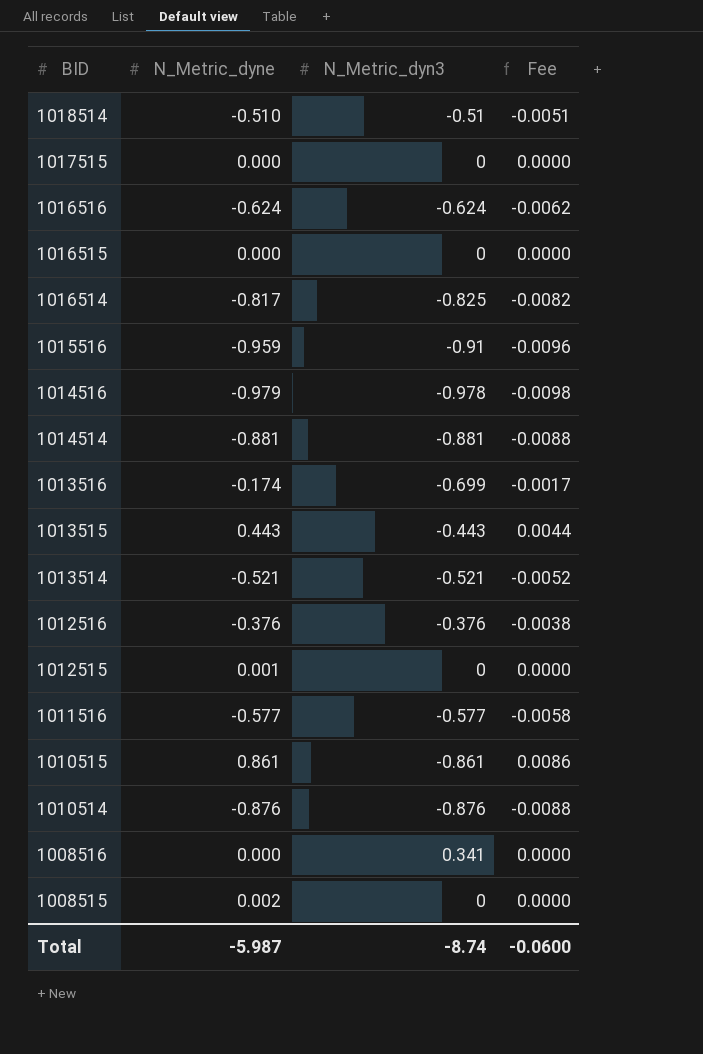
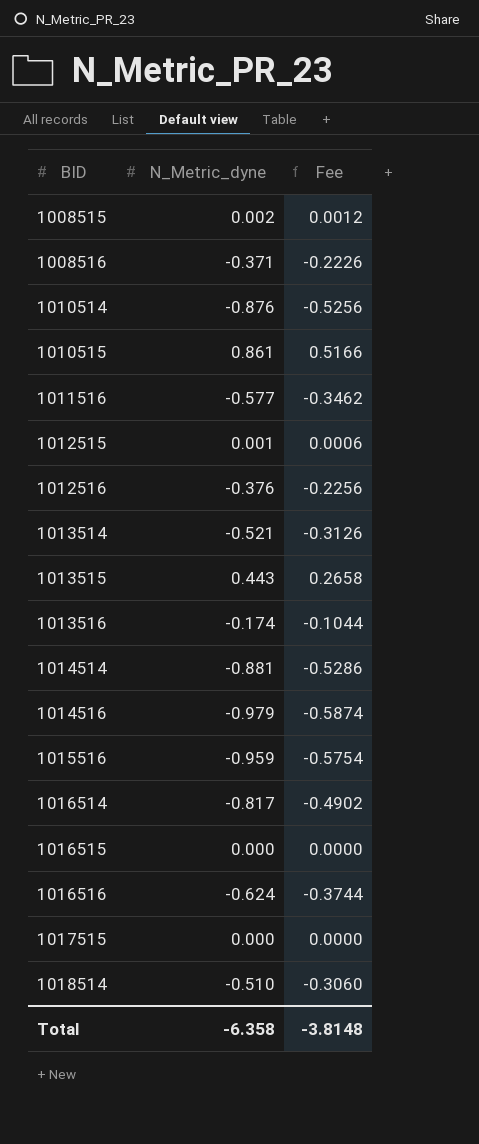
row order: BID descending -> BID ascending
column N_Metric_dyn3 | position: 3 -> none
column Fee | formula: [N_Metric_dyne] * 0.01 -> [N_Metric_dyne] * 0.6
1008516 | N_Metric_dyne: 0.000 -> -0.371
Total | N_Metric_dyne: -5.987 -> -6.358
Total | Fee: -0.0600 -> -3.8148

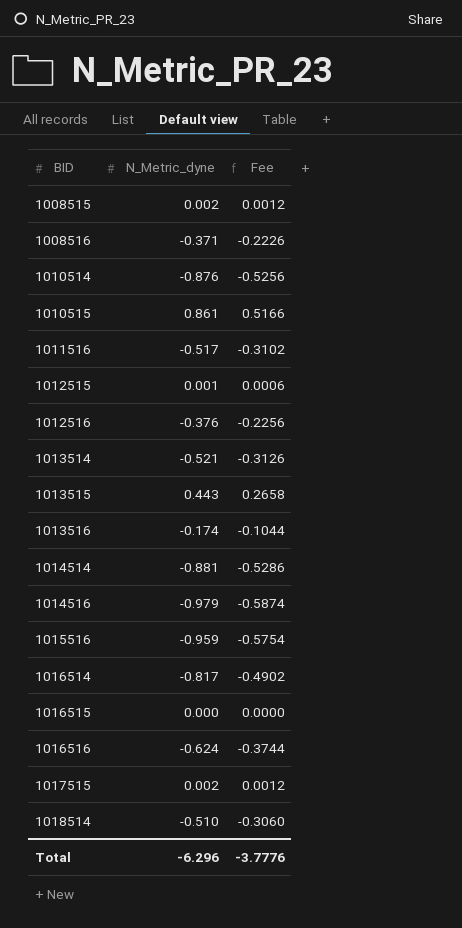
1011516 | N_Metric_dyne: -0.577 -> -0.517
1011516 | Fee: -0.3462 -> -0.3102
1017515 | N_Metric_dyne: 0.000 -> 0.002
1017515 | Fee: 0.0000 -> 0.0012
Total | N_Metric_dyne: -6.358 -> -6.296
Total | Fee: -3.8148 -> -3.7776

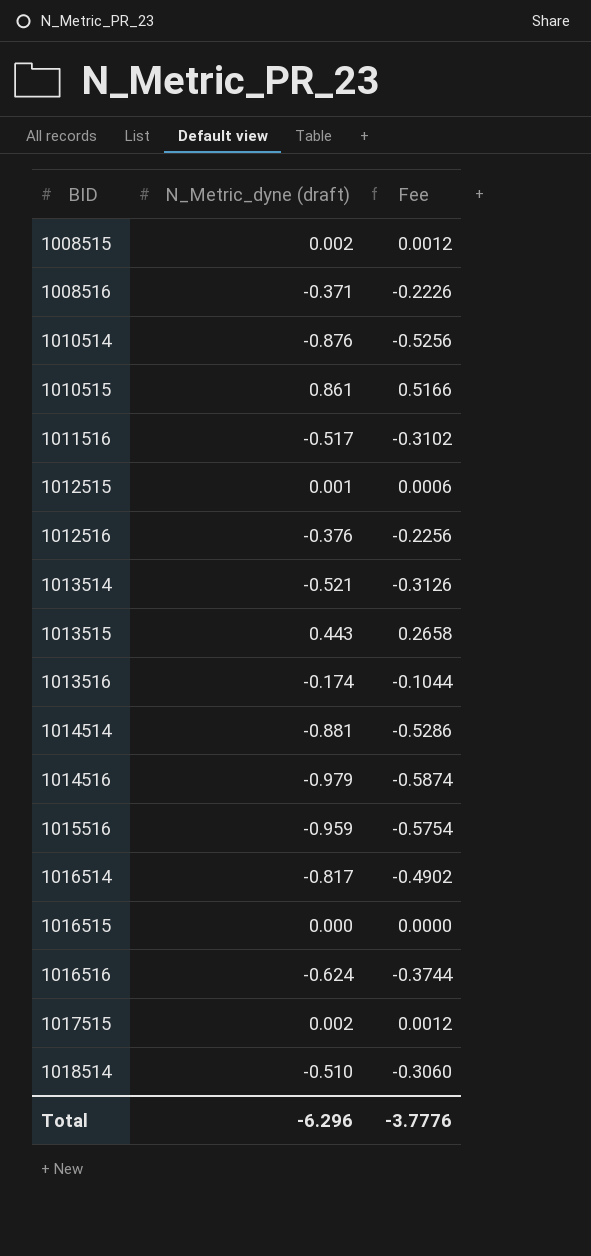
column name: N_Metric_dyne -> N_Metric_dyne (draft)

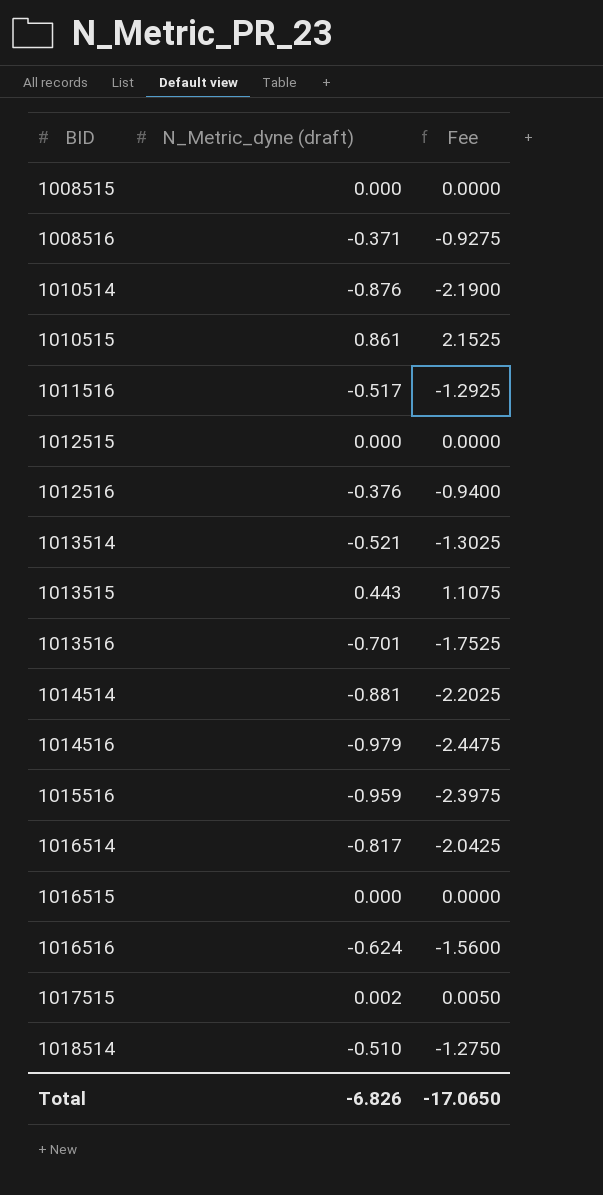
column Fee | formula: [N_Metric_dyne (draft)] * 0.6 -> [N_Metric_dyne (draft)] * 2.5
1008515 | N_Metric_dyne (draft): 0.002 -> 0.000
1012515 | N_Metric_dyne (draft): 0.001 -> 0.000
1013516 | N_Metric_dyne (draft): -0.174 -> -0.701
Total | N_Metric_dyne (draft): -6.296 -> -6.826
Total | Fee: -3.7776 -> -17.0650

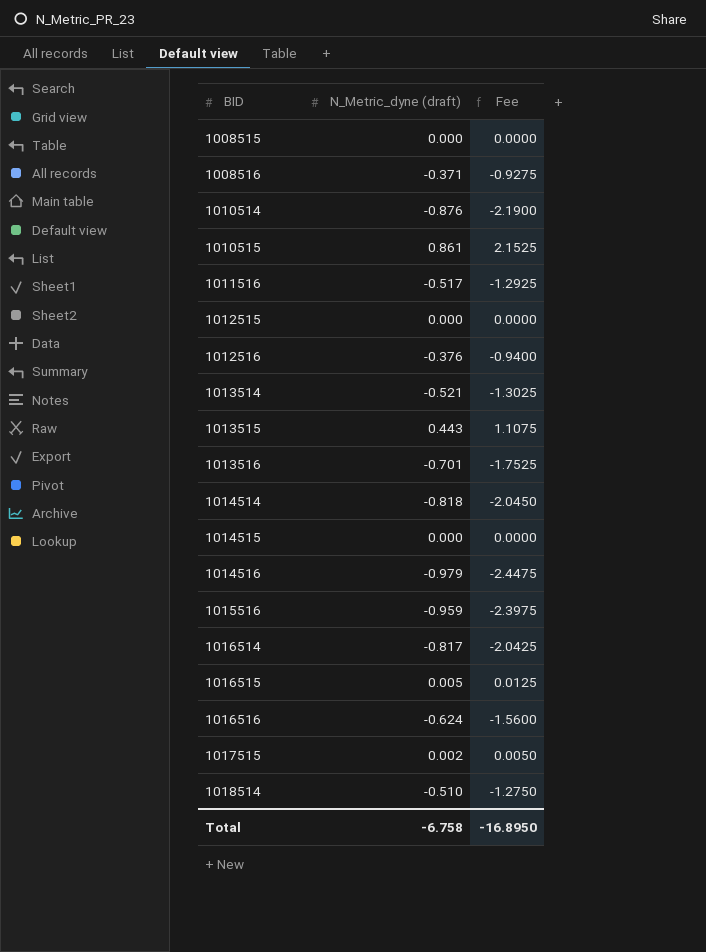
1014514 | N_Metric_dyne (draft): -0.881 -> -0.818
1014514 | Fee: -2.2025 -> -2.0450
row 1014515: none -> 0.000 | 0.0000
1016515 | N_Metric_dyne (draft): 0.000 -> 0.005
1016515 | Fee: 0.0000 -> 0.0125
Total | N_Metric_dyne (draft): -6.826 -> -6.758
Total | Fee: -17.0650 -> -16.8950

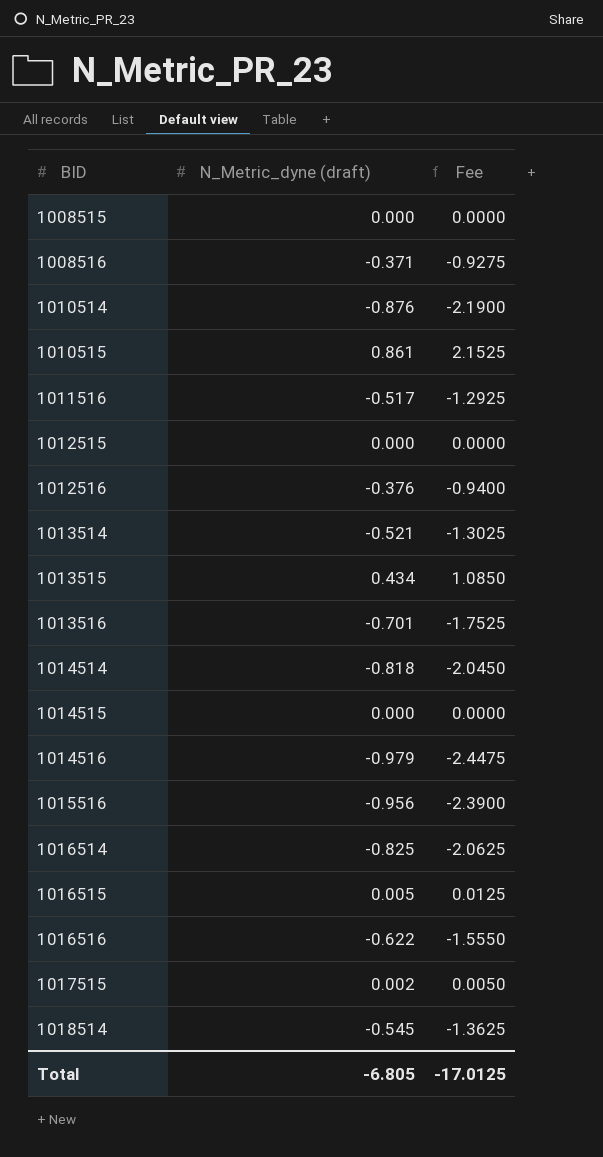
1013515 | N_Metric_dyne (draft): 0.443 -> 0.434
1013515 | Fee: 1.1075 -> 1.0850
1015516 | N_Metric_dyne (draft): -0.959 -> -0.956
1015516 | Fee: -2.3975 -> -2.3900
1016514 | N_Metric_dyne (draft): -0.817 -> -0.825
1016514 | Fee: -2.0425 -> -2.0625
1016516 | N_Metric_dyne (draft): -0.624 -> -0.622
1016516 | Fee: -1.5600 -> -1.5550
1018514 | N_Metric_dyne (draft): -0.510 -> -0.545
1018514 | Fee: -1.2750 -> -1.3625
Total | N_Metric_dyne (draft): -6.758 -> -6.805
Total | Fee: -16.8950 -> -17.0125

